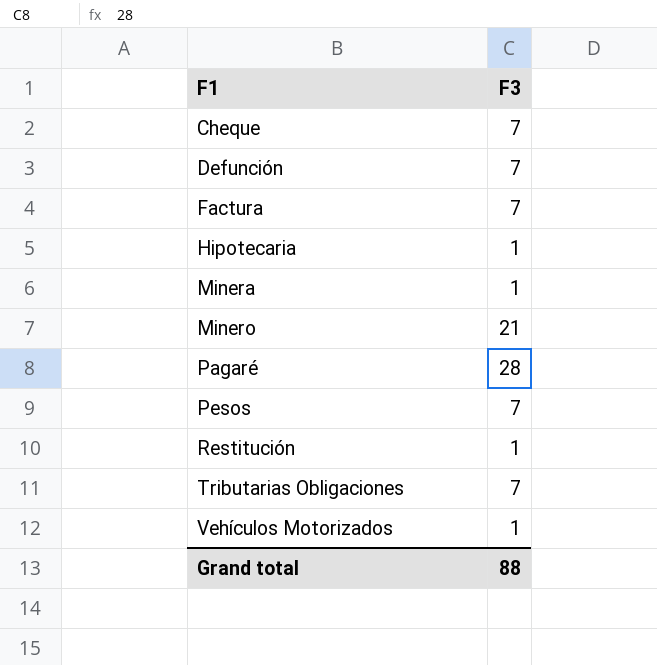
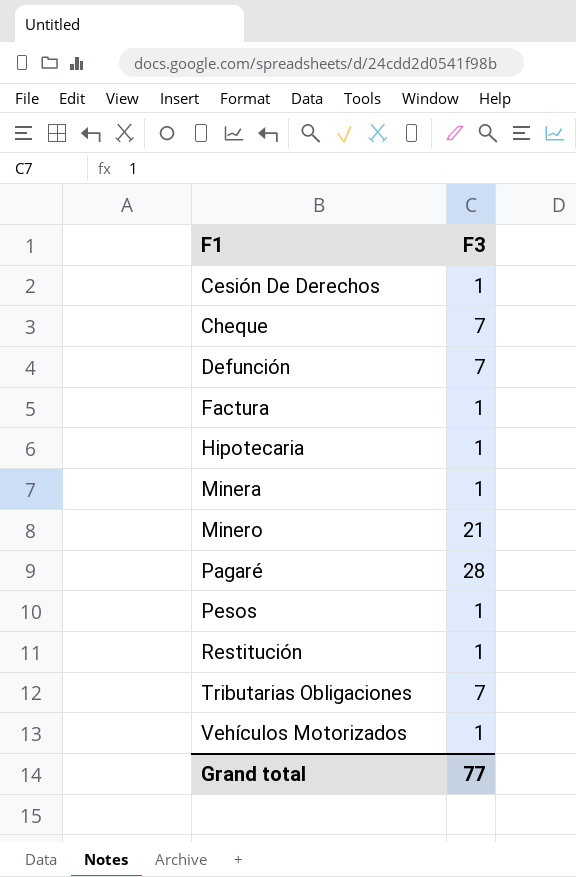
row Cesión De Derechos: none -> 1
Factura | F3: 7 -> 1
Pesos | F3: 7 -> 1
Grand total | F3: 88 -> 77

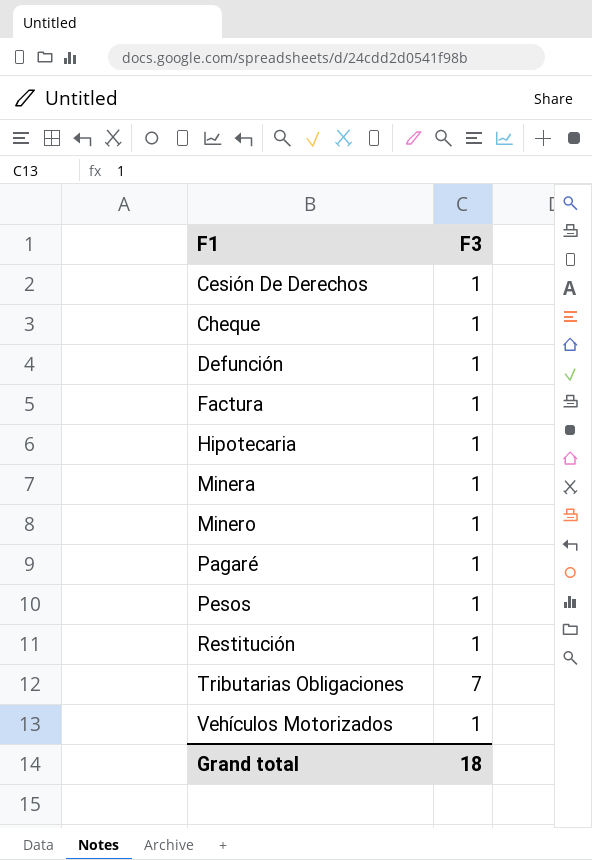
Cheque | F3: 7 -> 1
Defunción | F3: 7 -> 1
Minero | F3: 21 -> 1
Pagaré | F3: 28 -> 1
Grand total | F3: 77 -> 18

